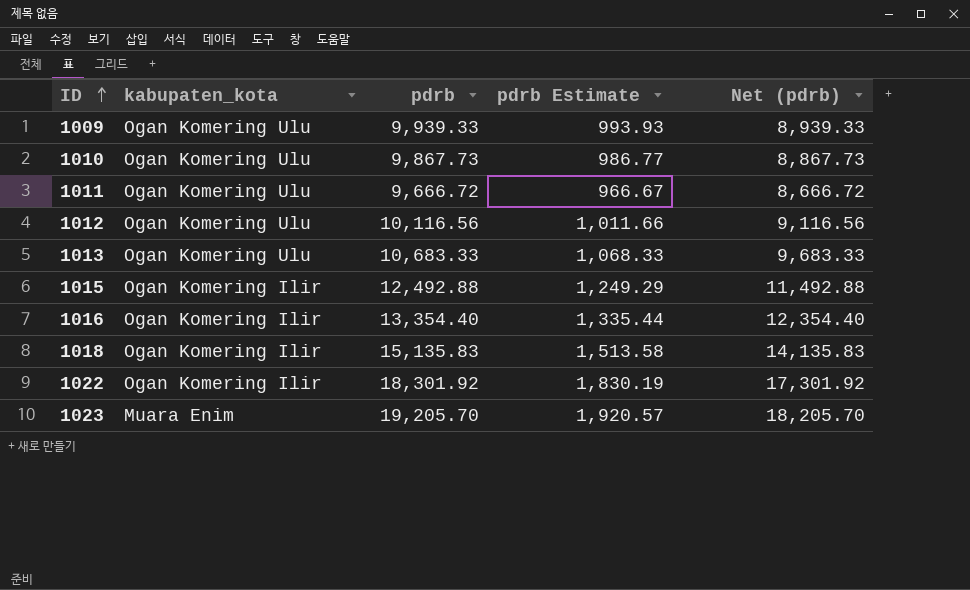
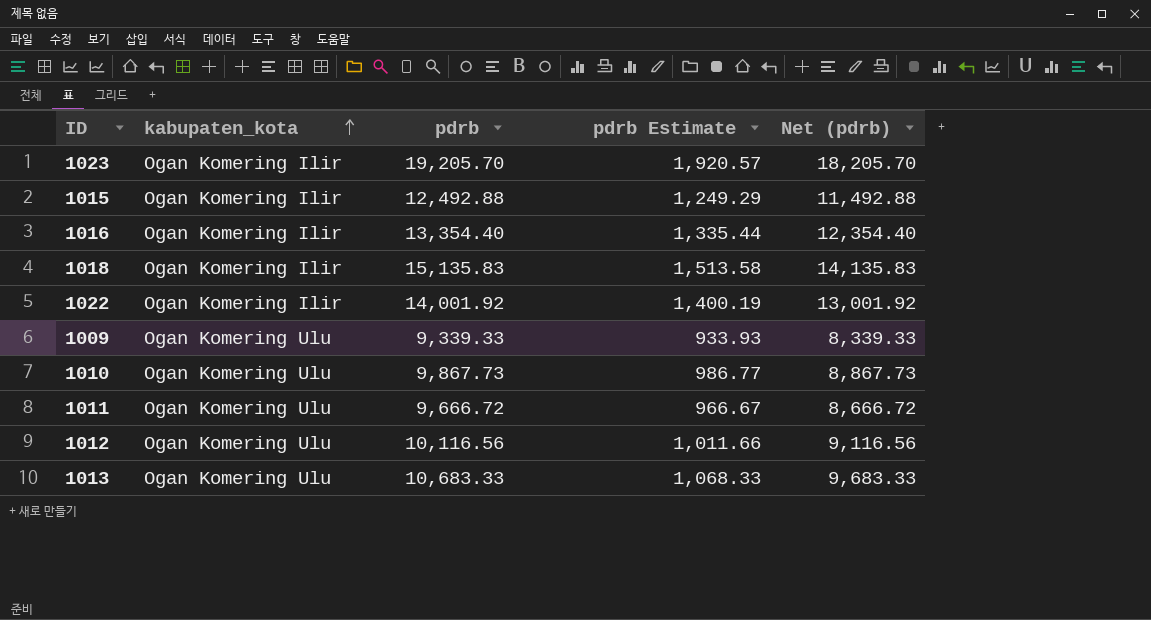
row order: ID ascending -> kabupaten_kota ascending
1023 | kabupaten_kota: Muara Enim -> Ogan Komering Ilir
1022 | pdrb: 18,301.92 -> 14,001.92
1022 | pdrb Estimate: 1,830.19 -> 1,400.19
1022 | Net (pdrb): 17,301.92 -> 13,001.92
1009 | pdrb: 9,939.33 -> 9,339.33
1009 | pdrb Estimate: 993.93 -> 933.93
1009 | Net (pdrb): 8,939.33 -> 8,339.33

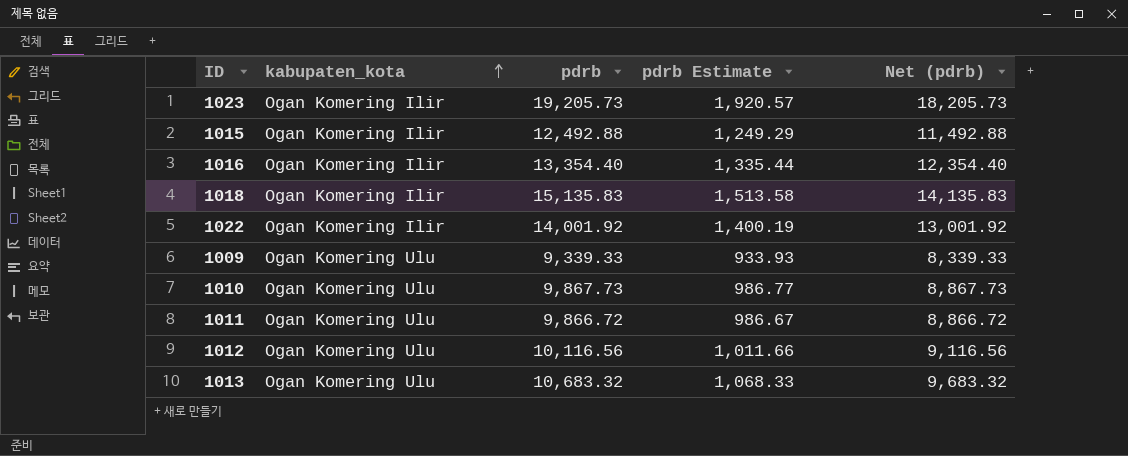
1023 | pdrb: 19,205.70 -> 19,205.73
1023 | Net (pdrb): 18,205.70 -> 18,205.73
1011 | pdrb: 9,666.72 -> 9,866.72
1011 | pdrb Estimate: 966.67 -> 986.67
1011 | Net (pdrb): 8,666.72 -> 8,866.72
1013 | pdrb: 10,683.33 -> 10,683.32
1013 | Net (pdrb): 9,683.33 -> 9,683.32

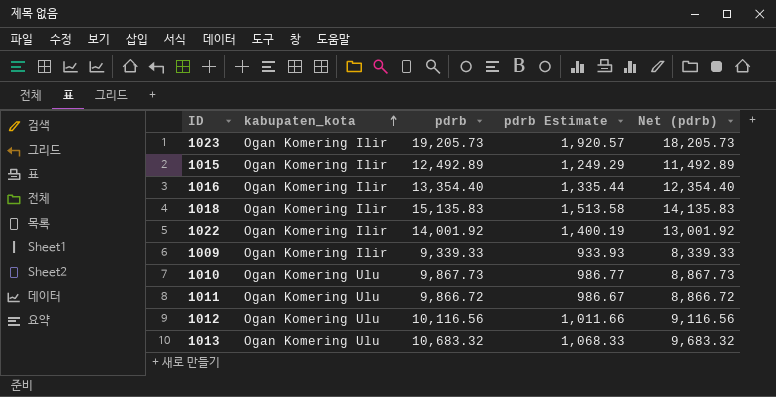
1015 | pdrb: 12,492.88 -> 12,492.89
1015 | Net (pdrb): 11,492.88 -> 11,492.89
1009 | kabupaten_kota: Ogan Komering Ulu -> Ogan Komering Ilir

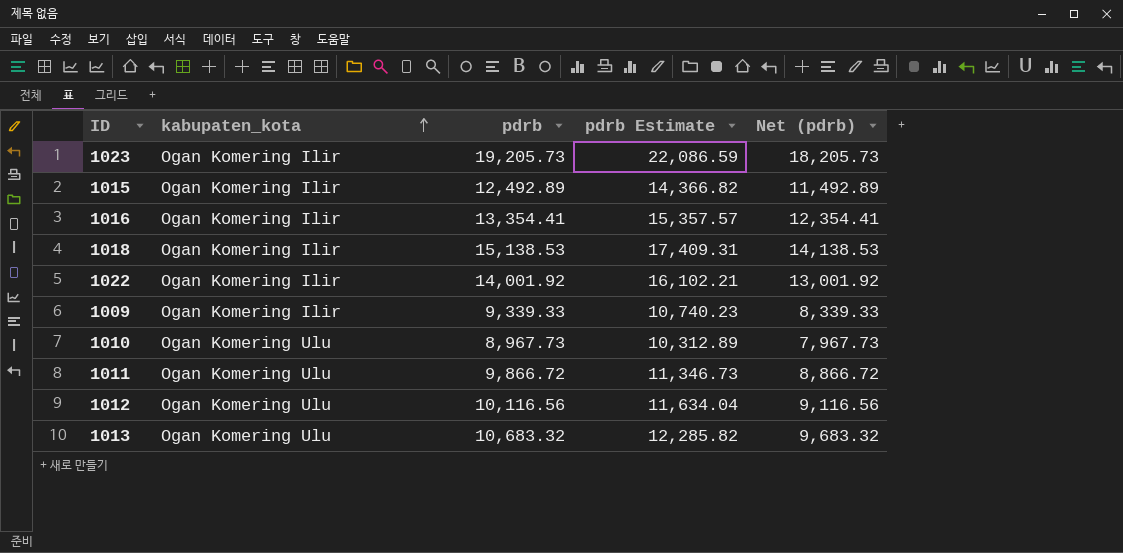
column pdrb Estimate | formula: [pdrb] * 0.1 -> [pdrb] * 1.15
1016 | pdrb: 13,354.40 -> 13,354.41
1016 | Net (pdrb): 12,354.40 -> 12,354.41
1018 | pdrb: 15,135.83 -> 15,138.53
1018 | Net (pdrb): 14,135.83 -> 14,138.53
1010 | pdrb: 9,867.73 -> 8,967.73
1010 | Net (pdrb): 8,867.73 -> 7,967.73

